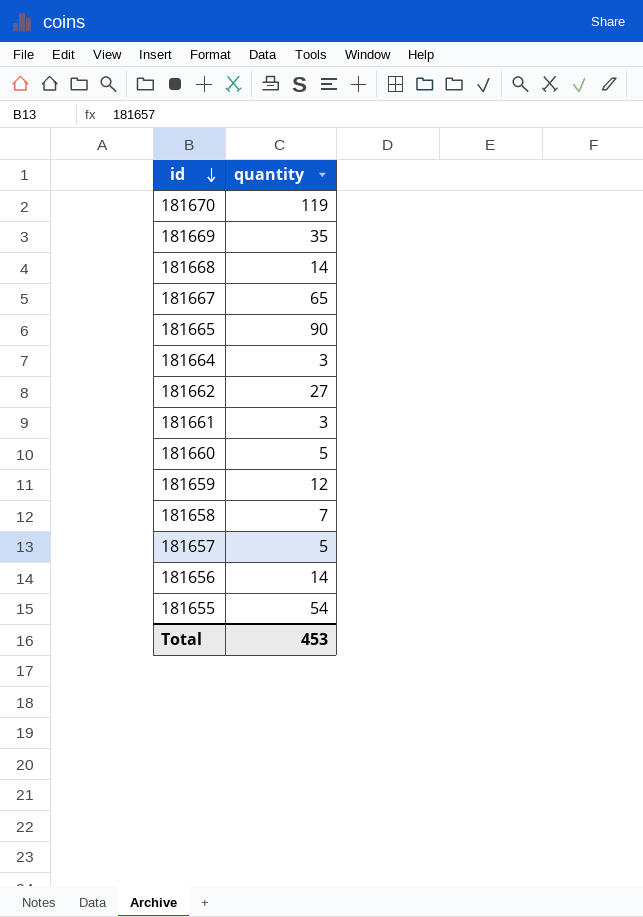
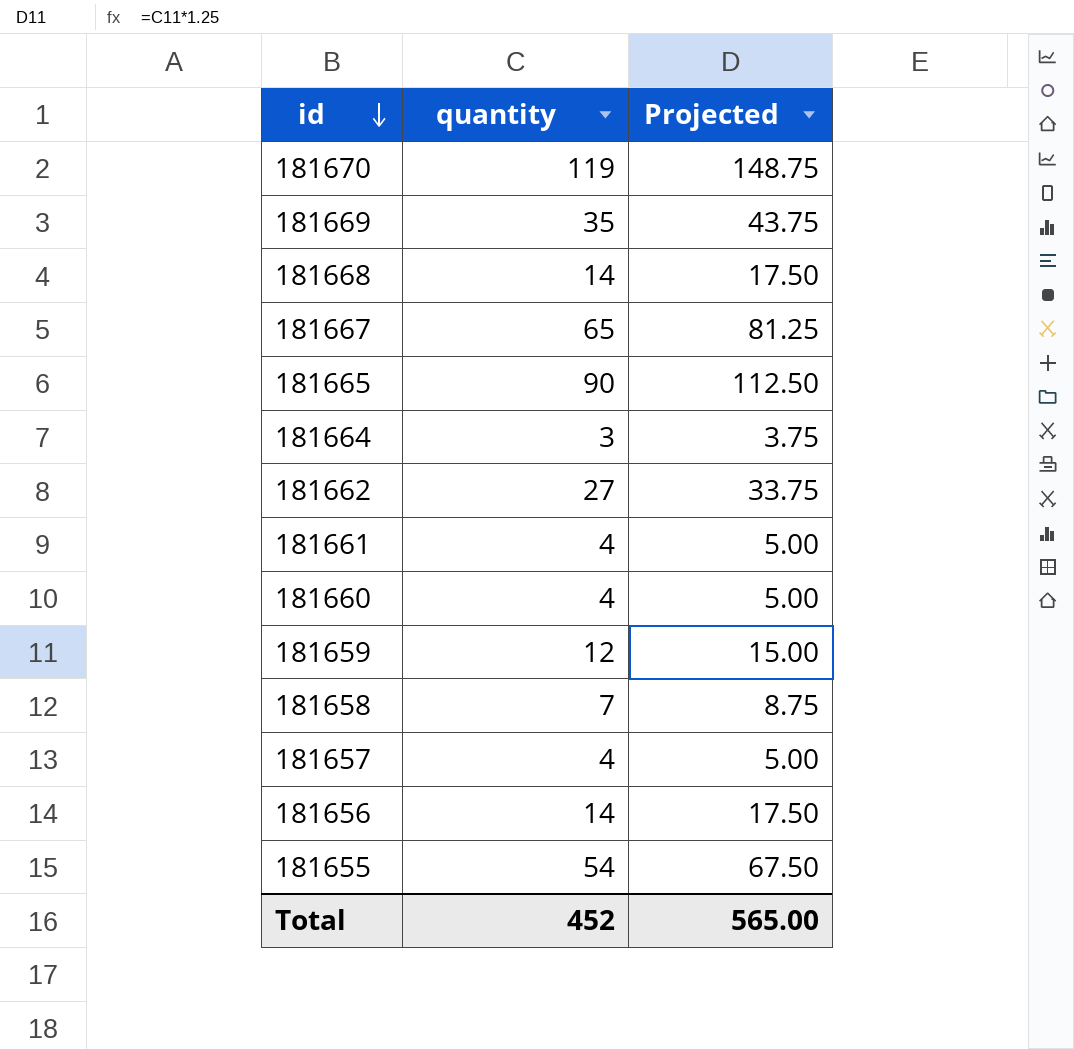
column Projected | formula: none -> [quantity] * 1.25
181661 | quantity: 3 -> 4
181660 | quantity: 5 -> 4
181657 | quantity: 5 -> 4
Total | quantity: 453 -> 452

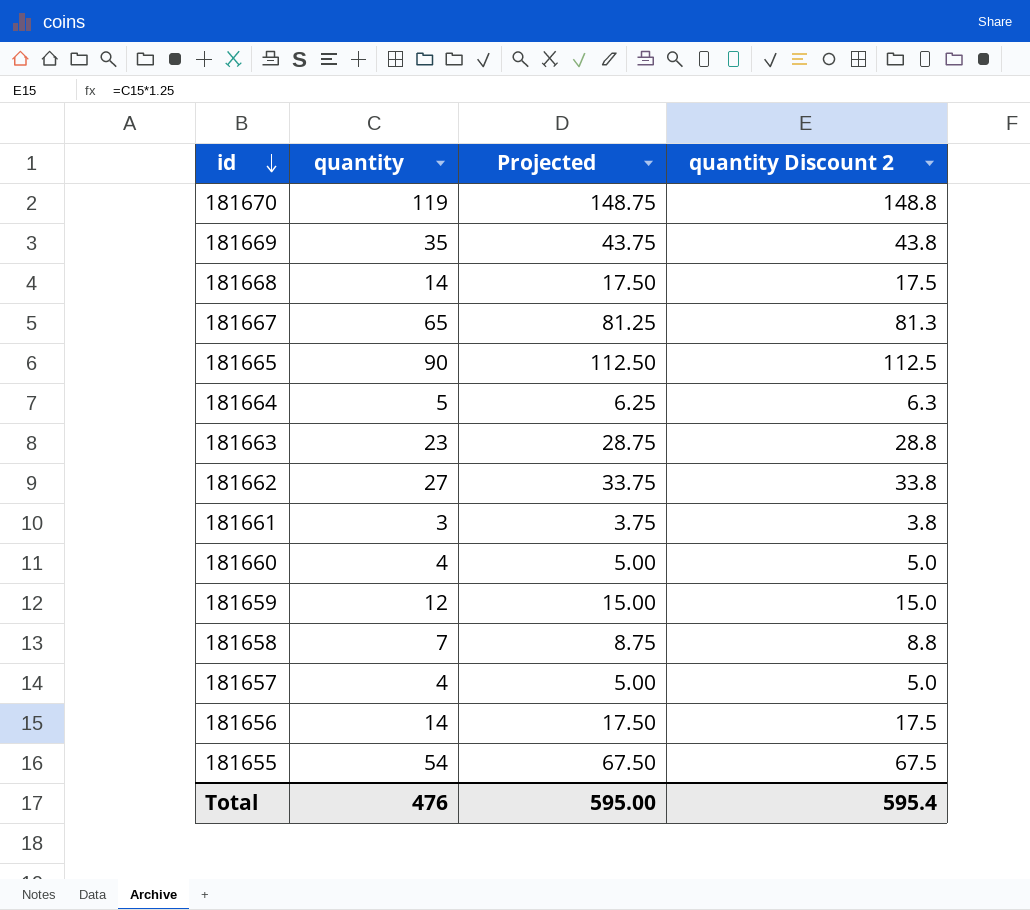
column quantity Discount 2 | formula: none -> [quantity] * 1.25
181664 | quantity: 3 -> 5
181664 | Projected: 3.75 -> 6.25
row 181663: none -> 23 | 28.75 | 28.8
181661 | quantity: 4 -> 3
181661 | Projected: 5.00 -> 3.75
Total | quantity: 452 -> 476
Total | Projected: 565.00 -> 595.00

